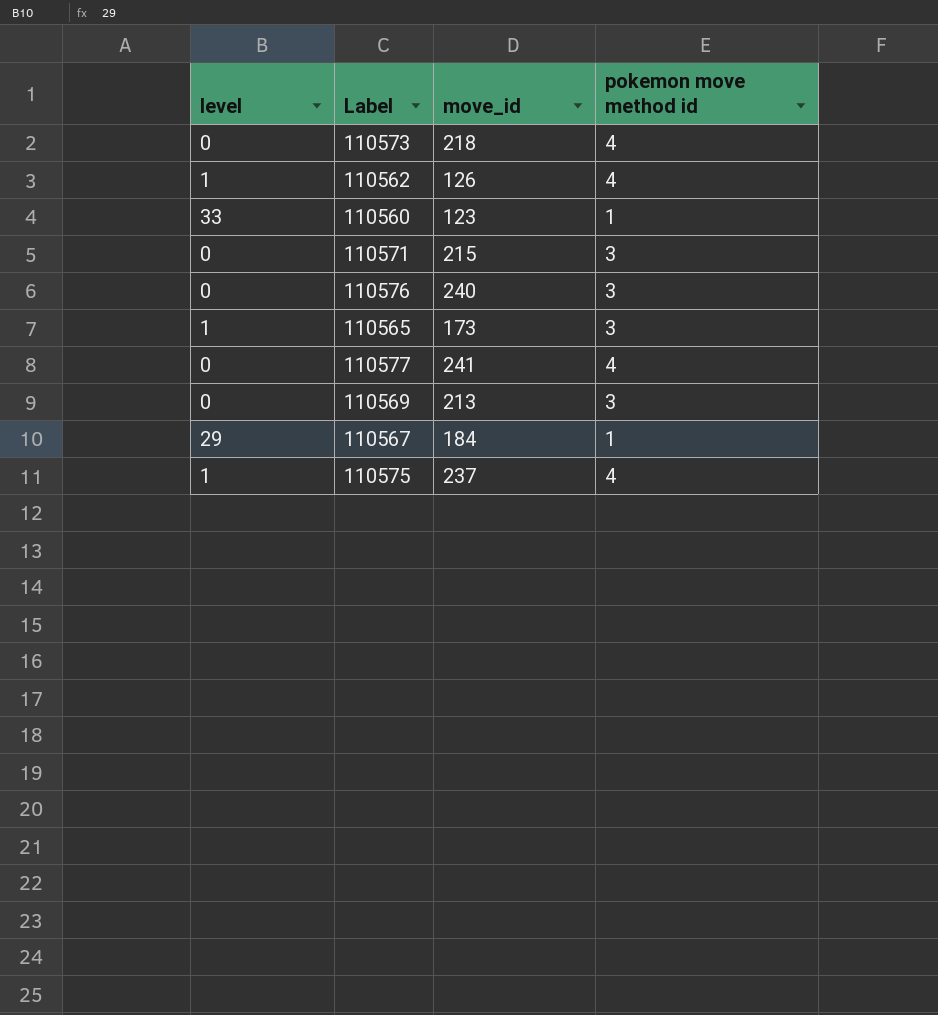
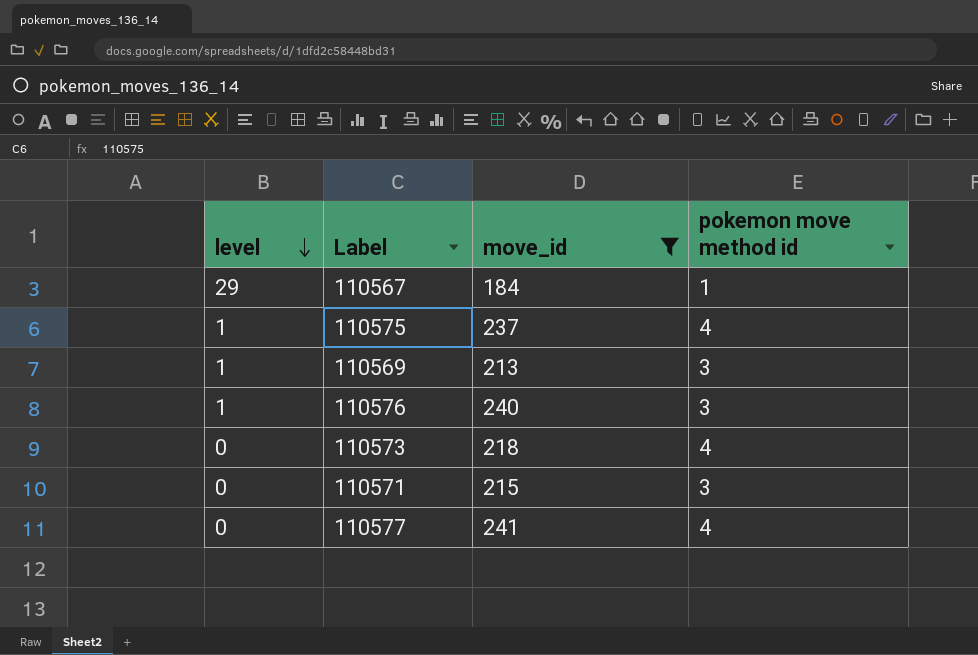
filter: none -> move_id >= 184
row order: none -> level descending
110569 | level: 0 -> 1
110576 | level: 0 -> 1

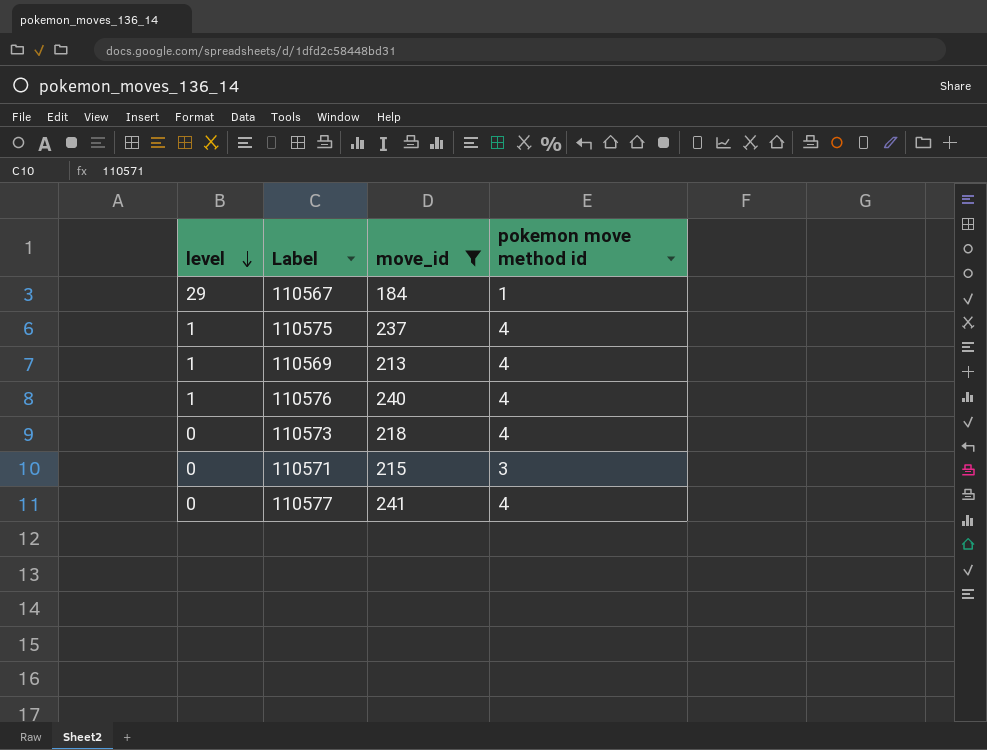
110569 | pokemon move method id: 3 -> 4
110576 | pokemon move method id: 3 -> 4

